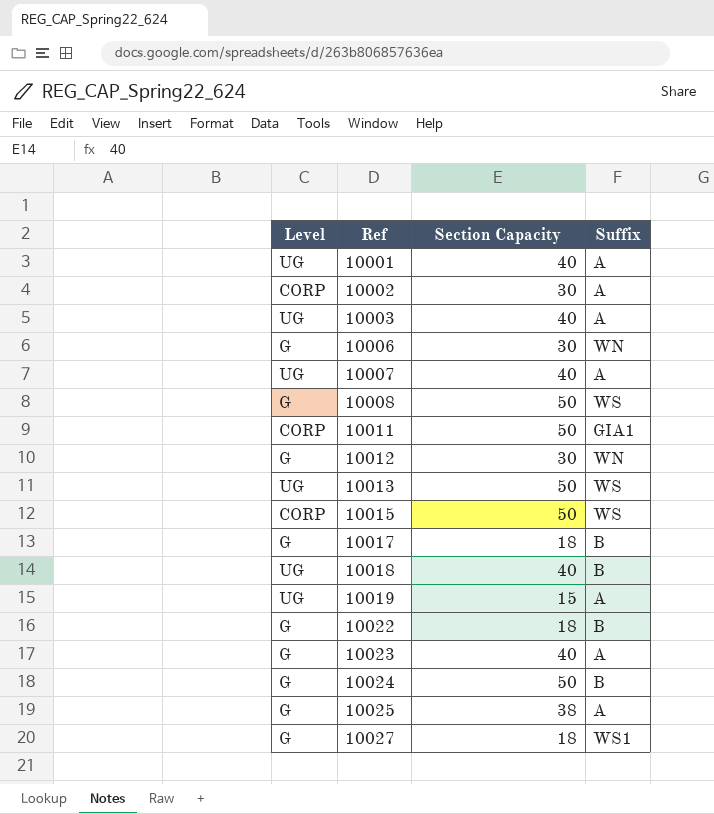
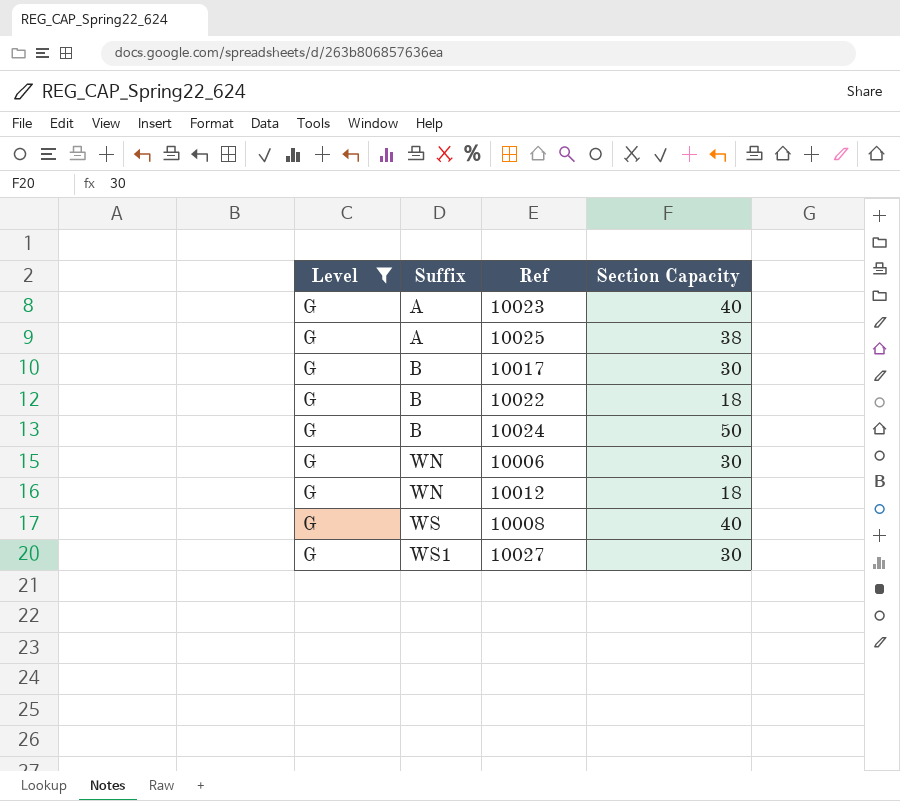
filter: none -> Level = G
row order: Ref ascending -> Suffix ascending
column Suffix | position: 4 -> 2
10017 | Section Capacity: 18 -> 30
10012 | Section Capacity: 30 -> 18
10008 | Section Capacity: 50 -> 40
10027 | Section Capacity: 18 -> 30

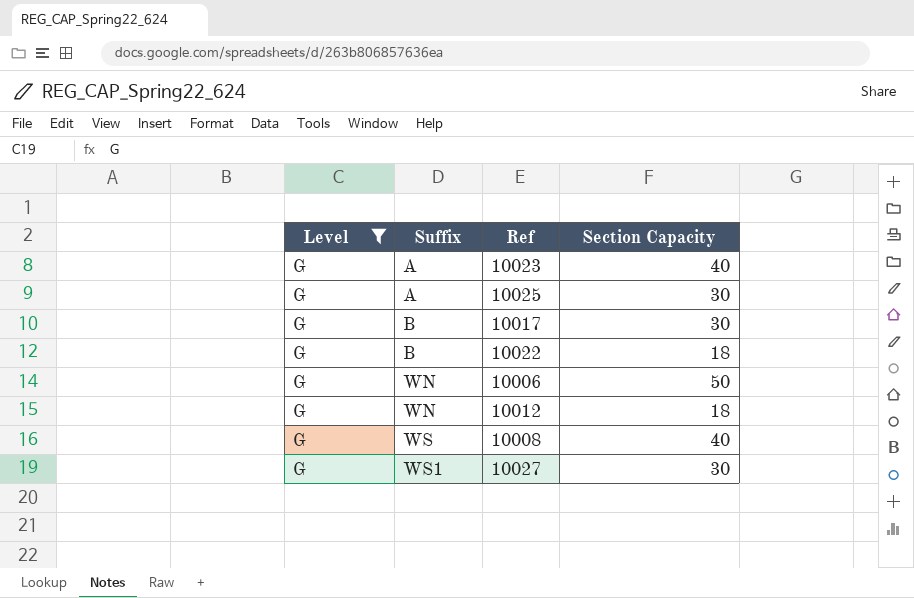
row 10024: G | B | 50 -> none
10025 | Section Capacity: 38 -> 30
10006 | Section Capacity: 30 -> 50

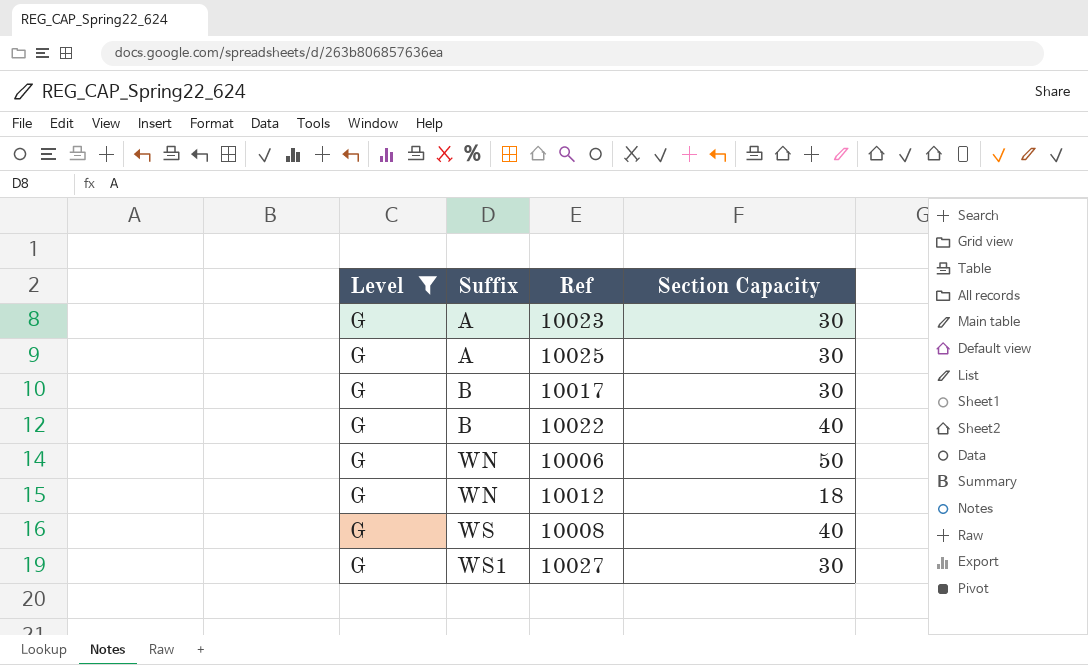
10023 | Section Capacity: 40 -> 30
10022 | Section Capacity: 18 -> 40

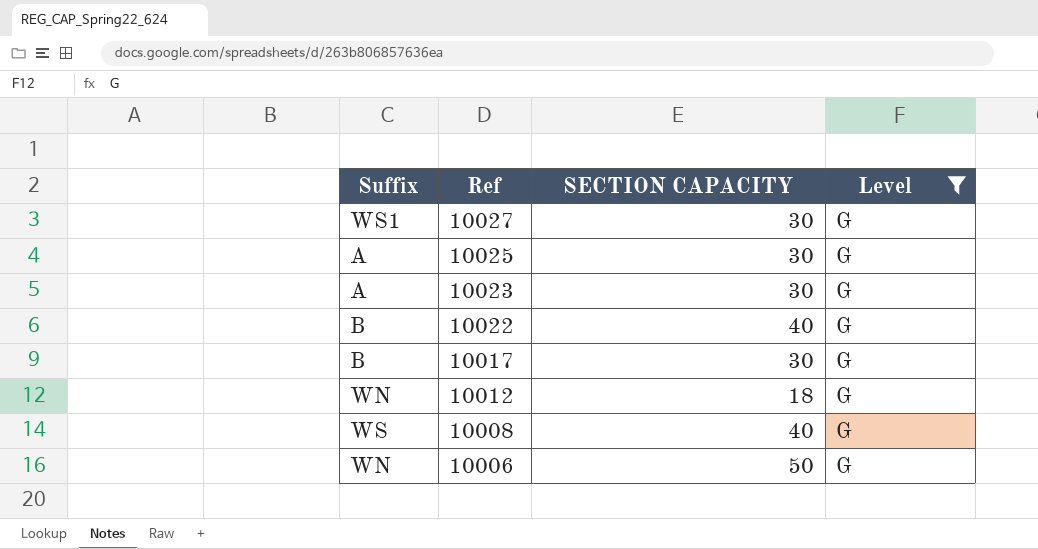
row order: Suffix ascending -> Ref descending
column name: Section Capacity -> SECTION CAPACITY
column Level | position: 1 -> 4

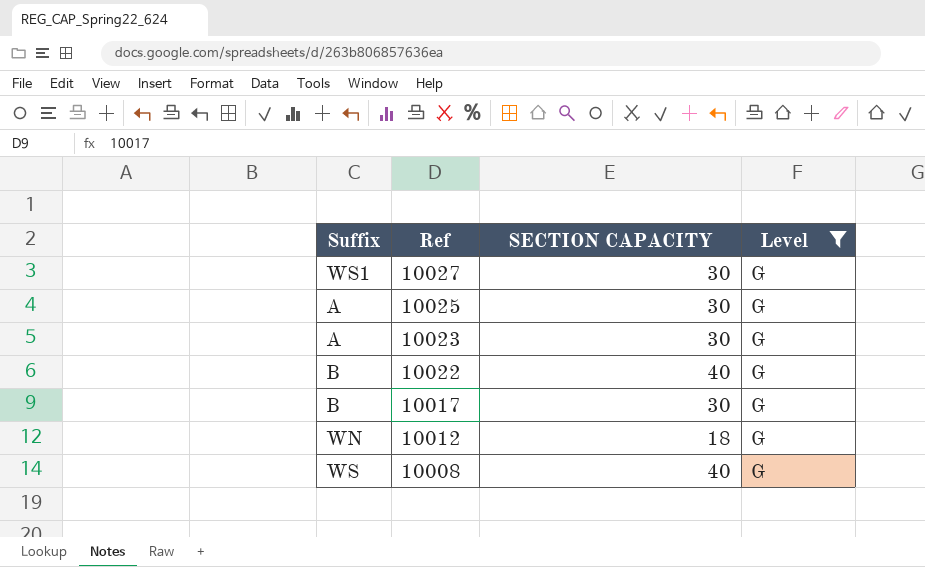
row 10006: WN | 50 | G -> none

